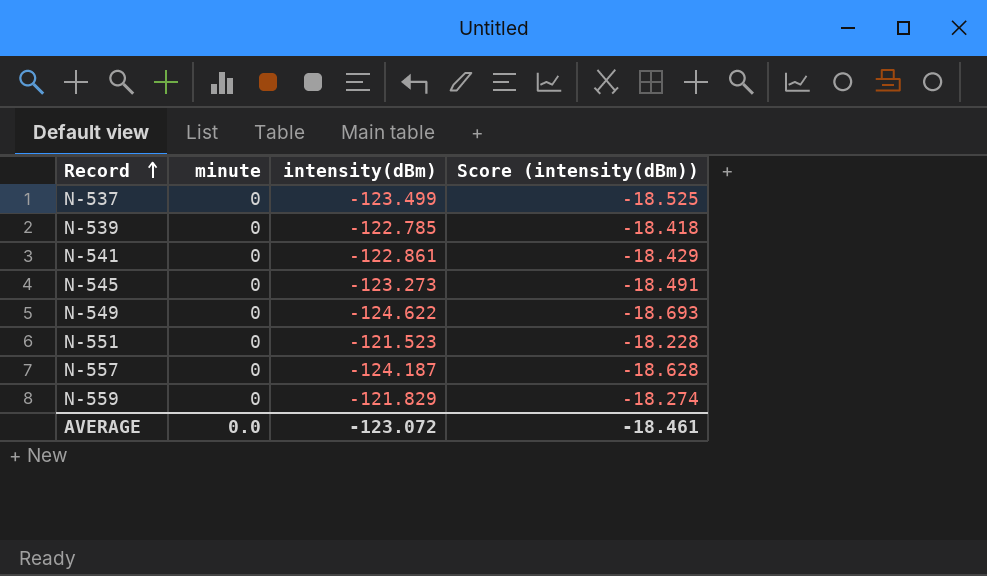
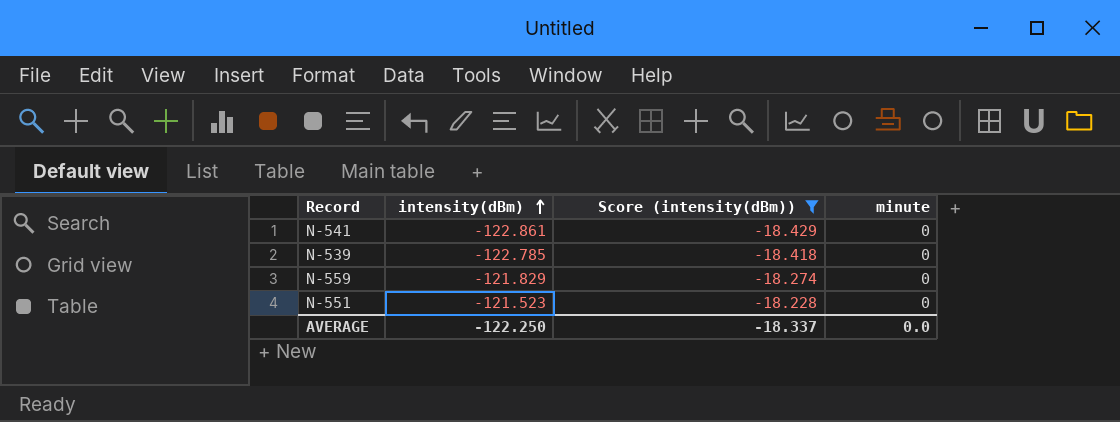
filter: none -> Score (intensity(dBm)) >= -18.429
row order: Record ascending -> intensity(dBm) ascending
column minute | position: 2 -> 4
AVERAGE | intensity(dBm): -123.072 -> -122.250
AVERAGE | Score (intensity(dBm)): -18.461 -> -18.337

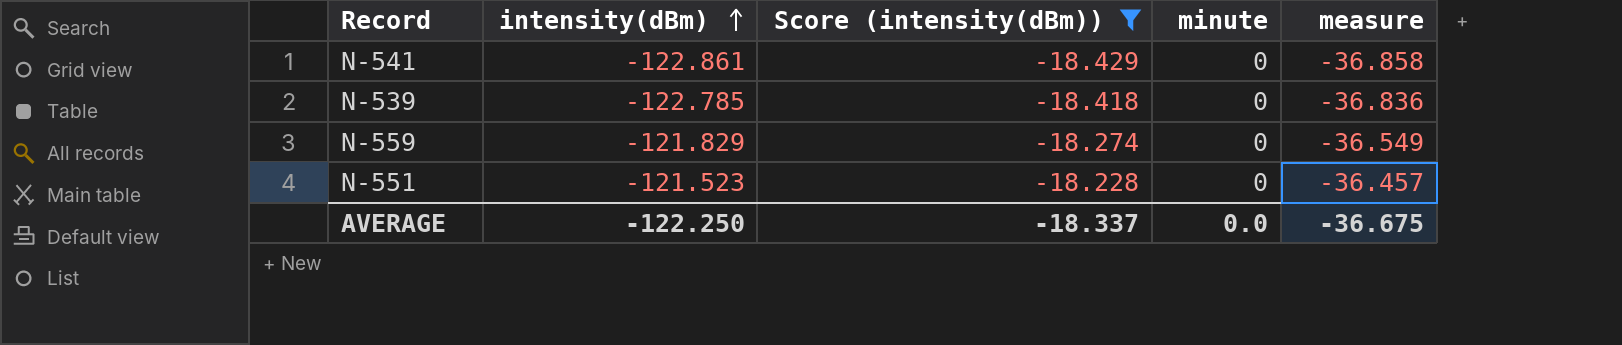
column measure | formula: none -> [intensity(dBm)] * 0.3

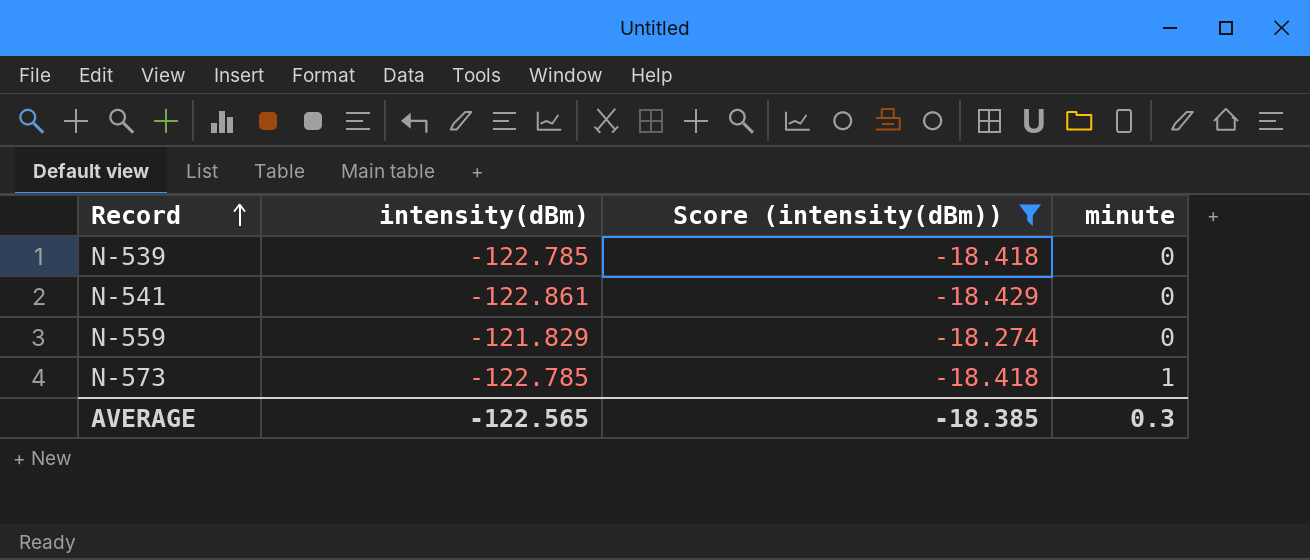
row order: intensity(dBm) ascending -> Record ascending
column measure | formula: [intensity(dBm)] * 0.3 -> none
row N-551: -121.523 | -18.228 | 0 | -36.457 -> none
row N-573: none -> -122.785 | -18.418 | 1
AVERAGE | intensity(dBm): -122.250 -> -122.565
AVERAGE | Score (intensity(dBm)): -18.337 -> -18.385
AVERAGE | minute: 0.0 -> 0.3

